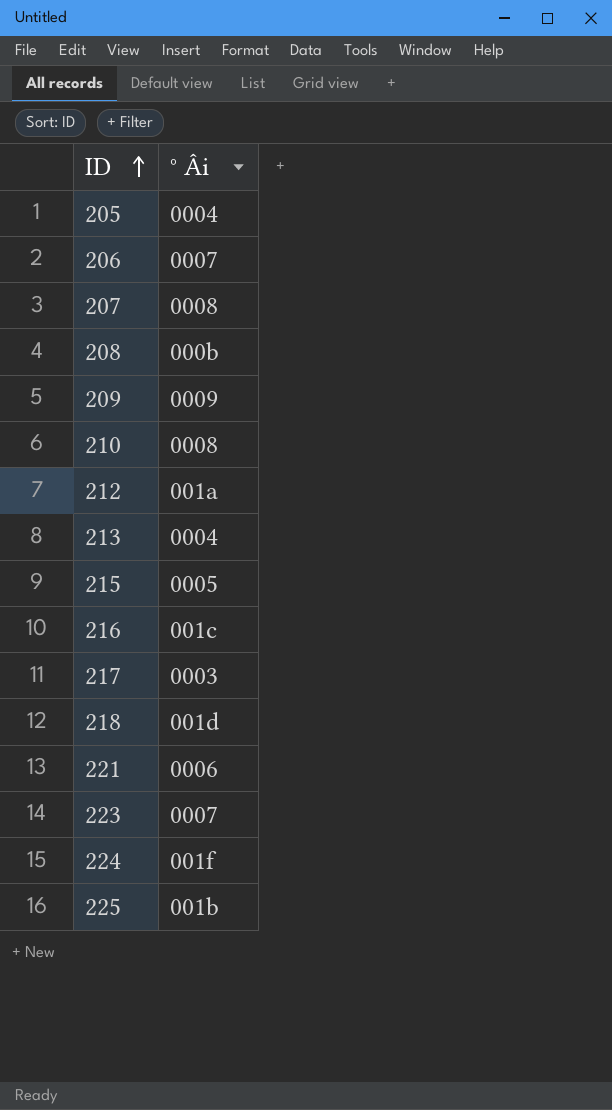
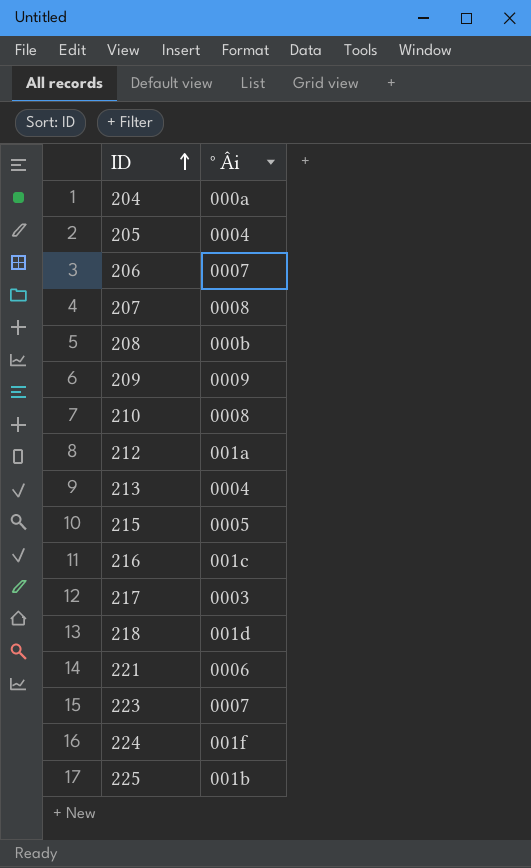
row 204: none -> 000a

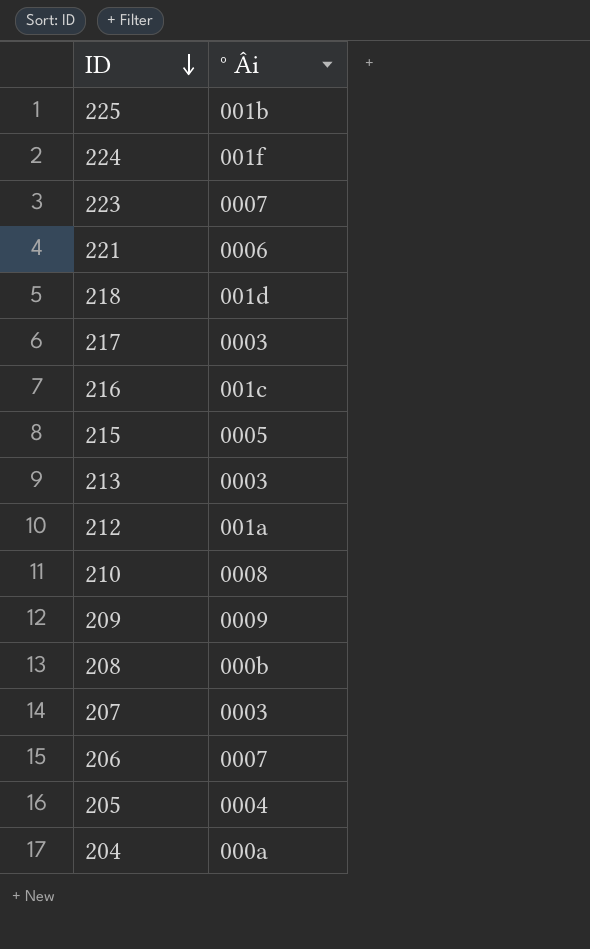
row order: ID ascending -> ID descending
213 | ° Âi: 0004 -> 0003
207 | ° Âi: 0008 -> 0003

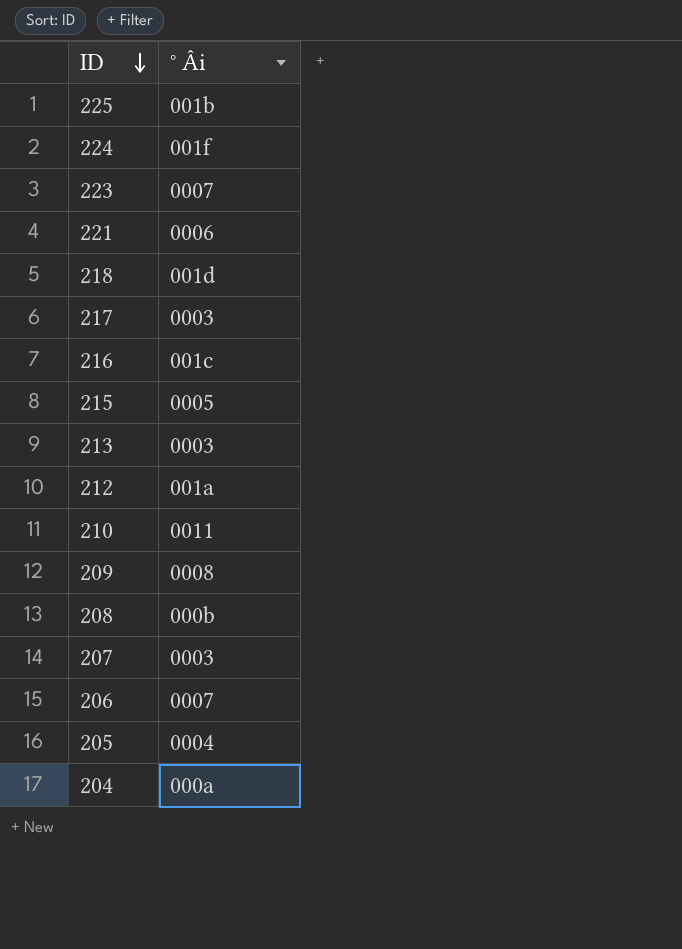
210 | ° Âi: 0008 -> 0011
209 | ° Âi: 0009 -> 0008

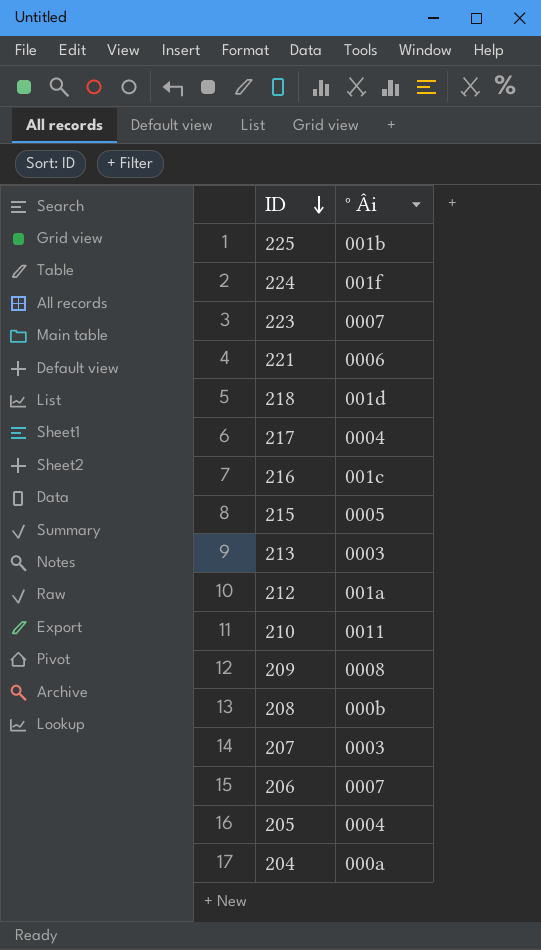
217 | ° Âi: 0003 -> 0004

